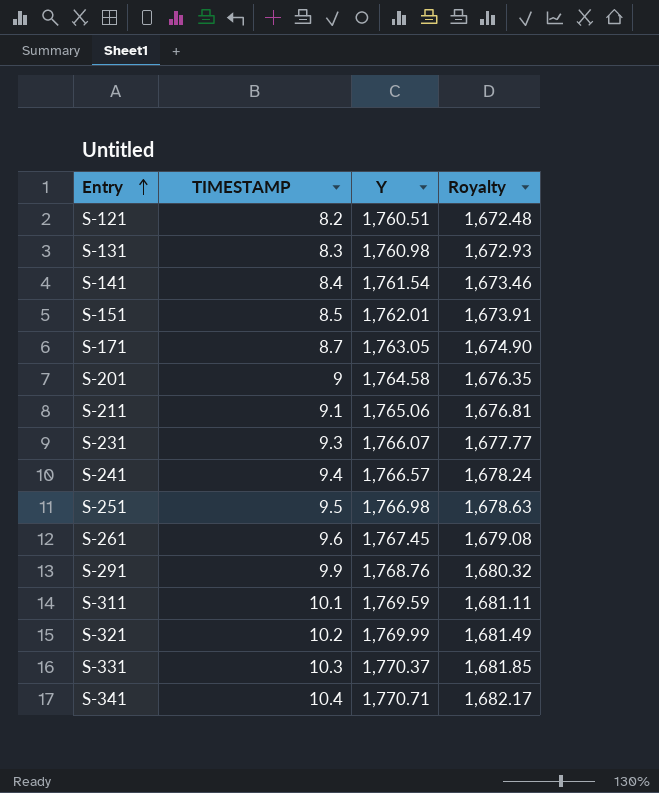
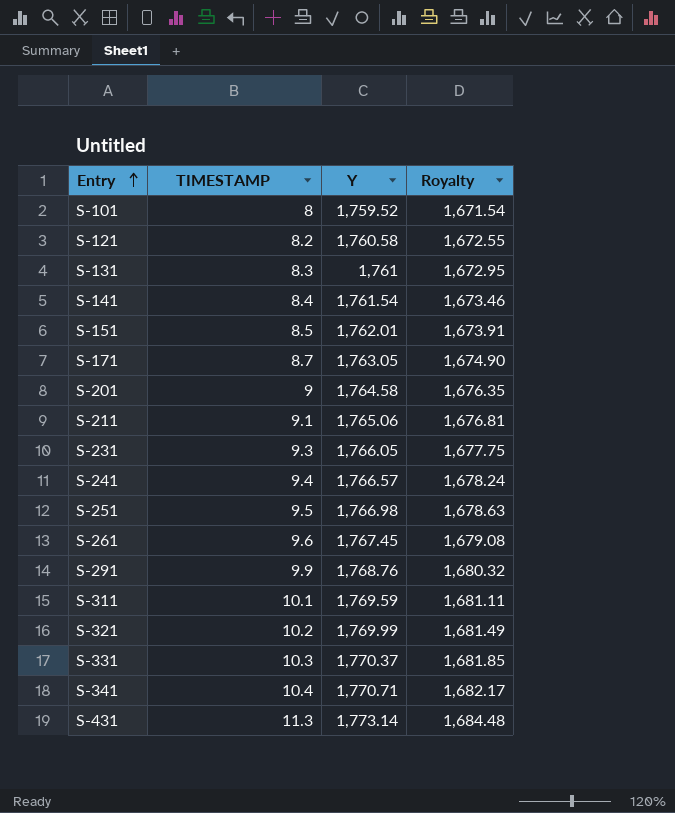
row S-101: none -> 8 | 1,759.52 | 1,671.54
S-121 | Y: 1,760.51 -> 1,760.58
S-121 | Royalty: 1,672.48 -> 1,672.55
S-131 | Y: 1,760.98 -> 1,761
S-131 | Royalty: 1,672.93 -> 1,672.95
S-231 | Y: 1,766.07 -> 1,766.05
S-231 | Royalty: 1,677.77 -> 1,677.75
row S-431: none -> 11.3 | 1,773.14 | 1,684.48

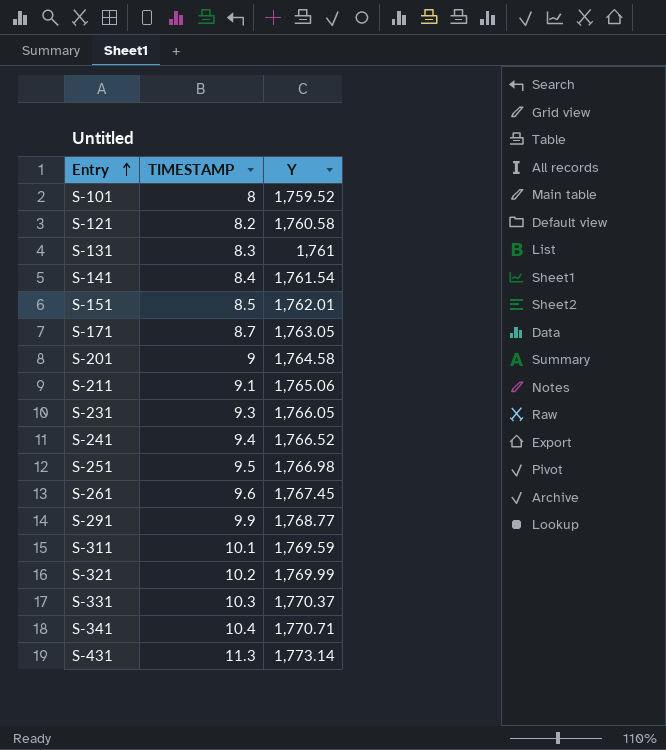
column Royalty | formula: [Y] * 0.95 -> none
S-241 | Y: 1,766.57 -> 1,766.52
S-291 | Y: 1,768.76 -> 1,768.77

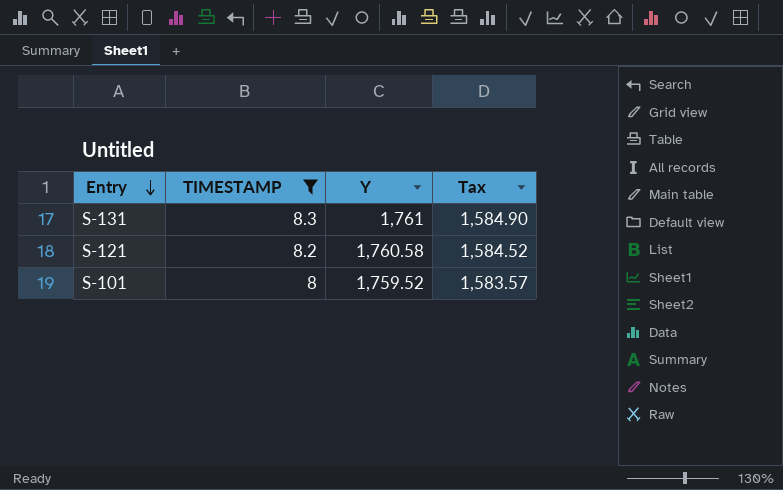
filter: none -> TIMESTAMP <= 8.3
row order: Entry ascending -> Entry descending
column Tax | formula: none -> [Y] * 0.9

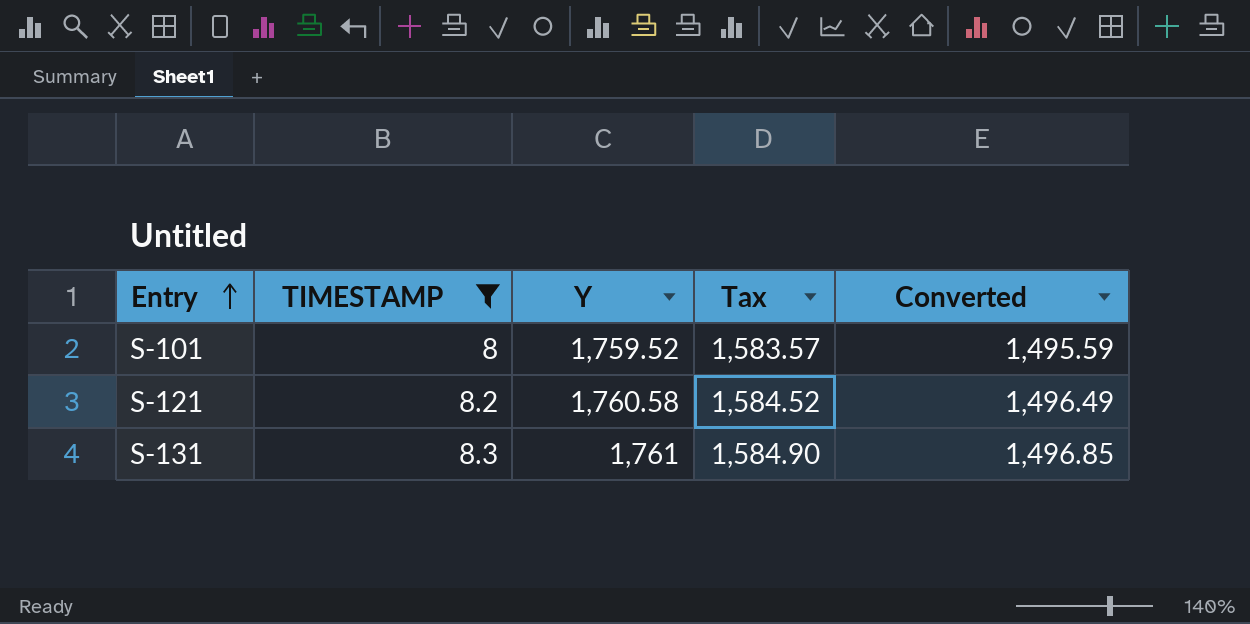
row order: Entry descending -> Entry ascending
column Converted | formula: none -> [Y] * 0.85

